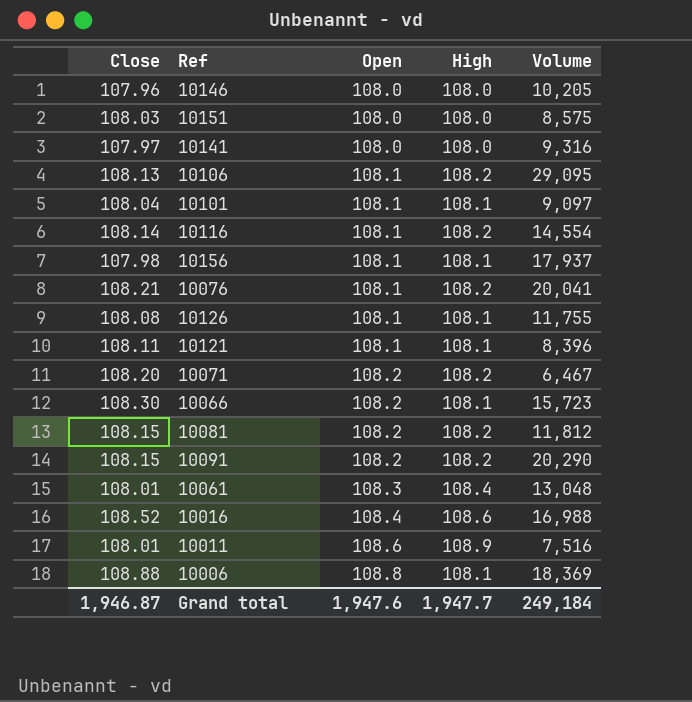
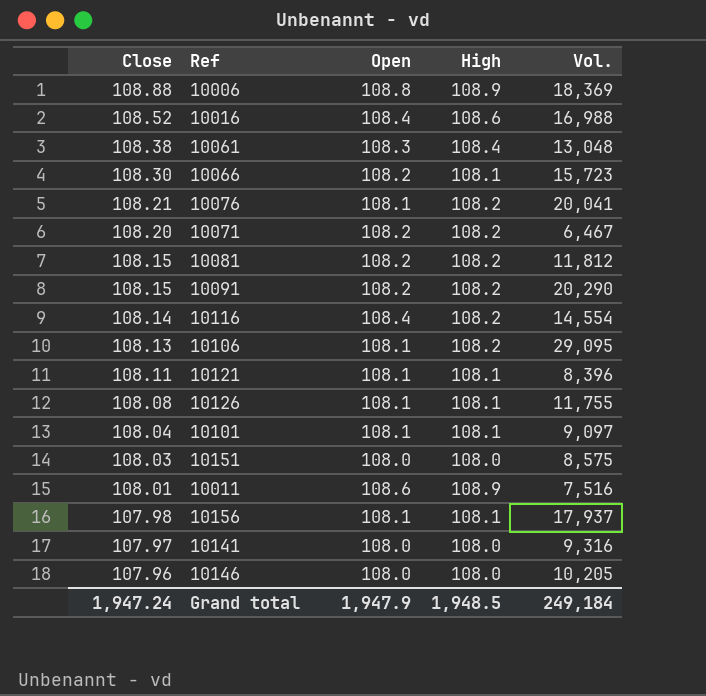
row order: Open ascending -> Close descending
column name: Volume -> Vol.
10006 | High: 108.1 -> 108.9
10061 | Close: 108.01 -> 108.38
10116 | Open: 108.1 -> 108.4
Grand total | Close: 1,946.87 -> 1,947.24
Grand total | Open: 1,947.6 -> 1,947.9
Grand total | High: 1,947.7 -> 1,948.5

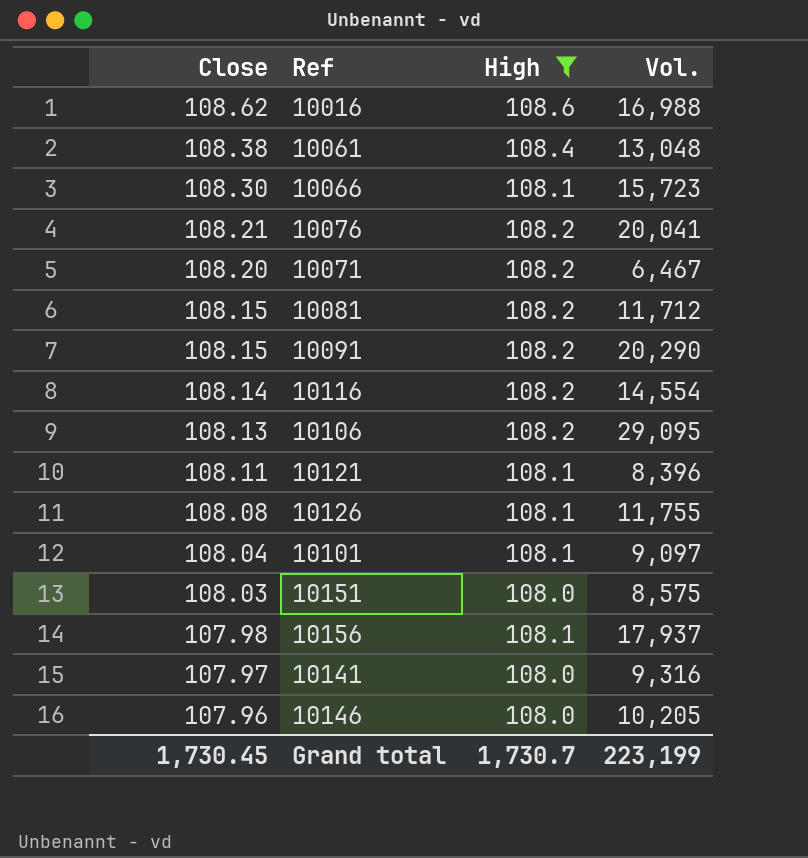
filter: none -> High != 108.9
column Open | position: 3 -> none
10016 | Close: 108.52 -> 108.62
10081 | Vol.: 11,812 -> 11,712
Grand total | Close: 1,947.24 -> 1,730.45
Grand total | High: 1,948.5 -> 1,730.7
Grand total | Vol.: 249,184 -> 223,199

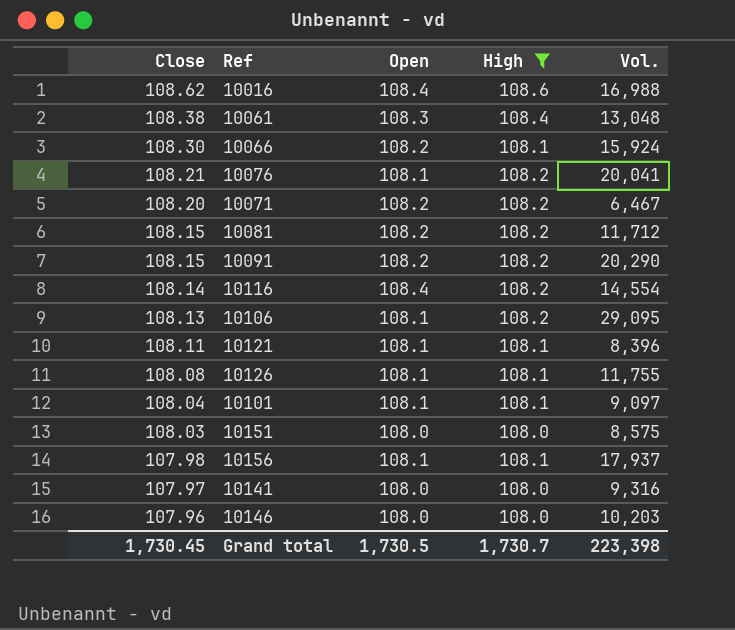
column Open | position: none -> 3
10066 | Vol.: 15,723 -> 15,924
10146 | Vol.: 10,205 -> 10,203
Grand total | Vol.: 223,199 -> 223,398

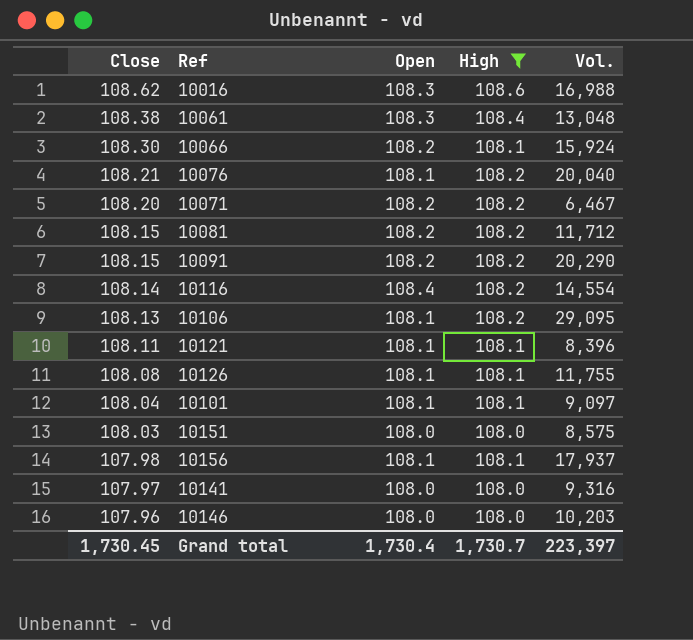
10016 | Open: 108.4 -> 108.3
10076 | Vol.: 20,041 -> 20,040
Grand total | Open: 1,730.5 -> 1,730.4
Grand total | Vol.: 223,398 -> 223,397

